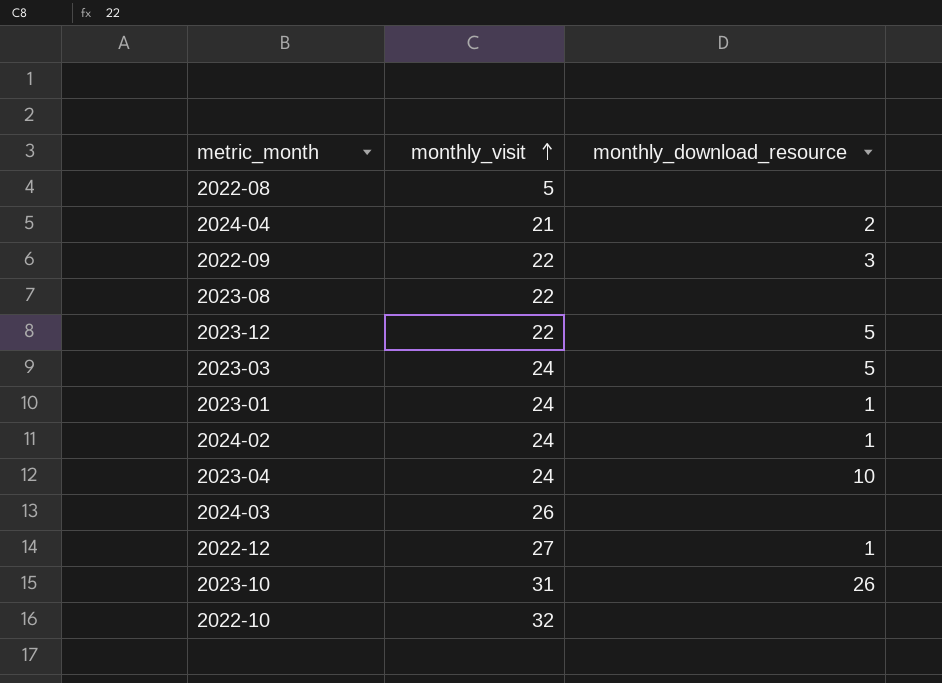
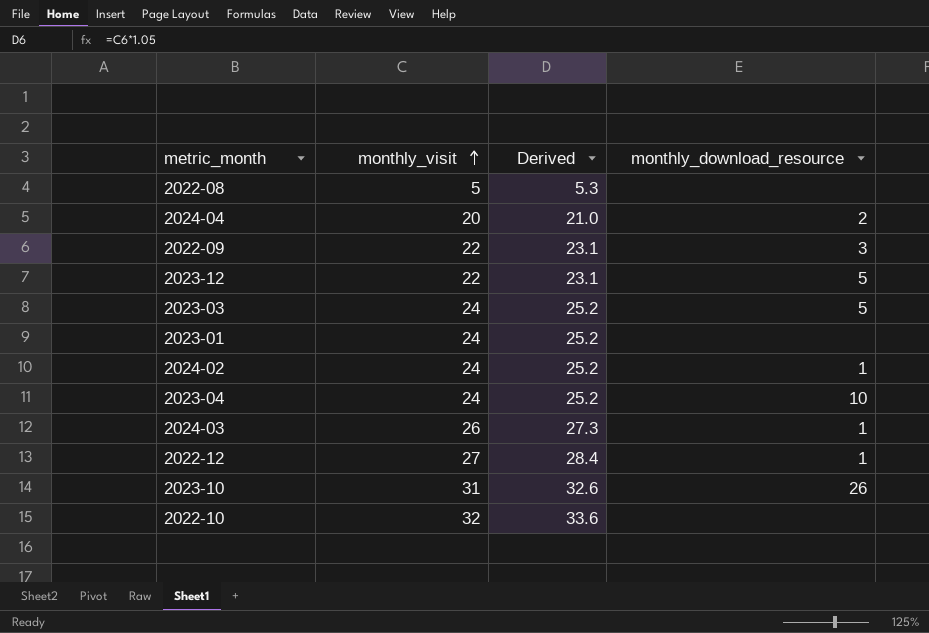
column Derived | formula: none -> [monthly_visit] * 1.05
row 2023-08: 22 | none -> none
2024-04 | monthly_visit: 21 -> 20
2023-01 | monthly_download_resource: 1 -> none
2024-03 | monthly_download_resource: none -> 1

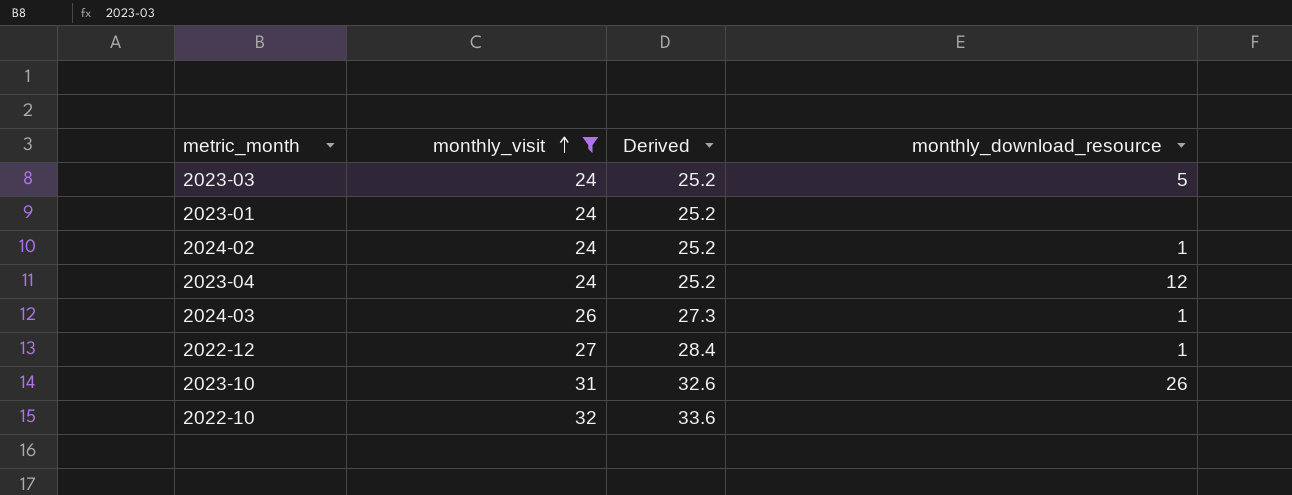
filter: none -> monthly_visit >= 24
2023-04 | monthly_download_resource: 10 -> 12

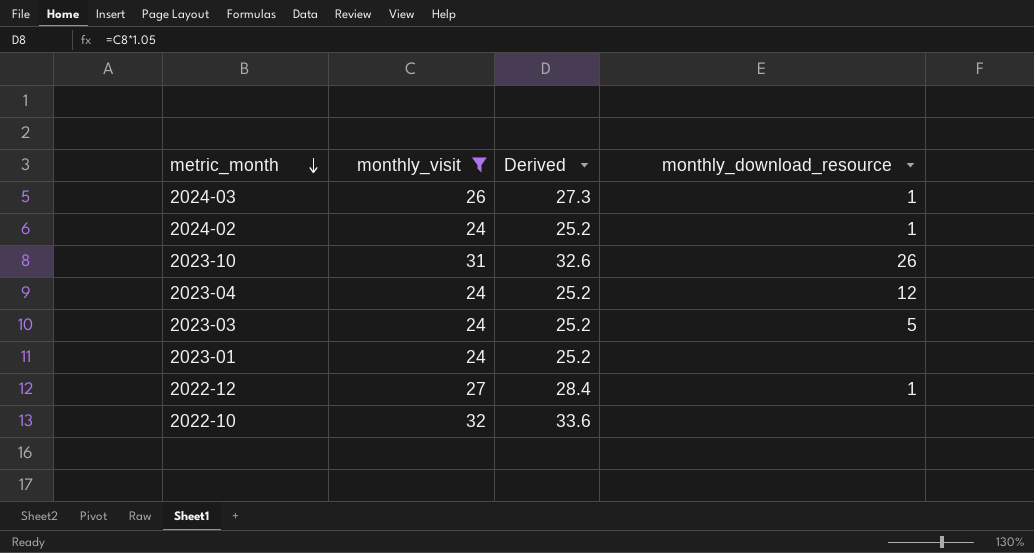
row order: monthly_visit ascending -> metric_month descending

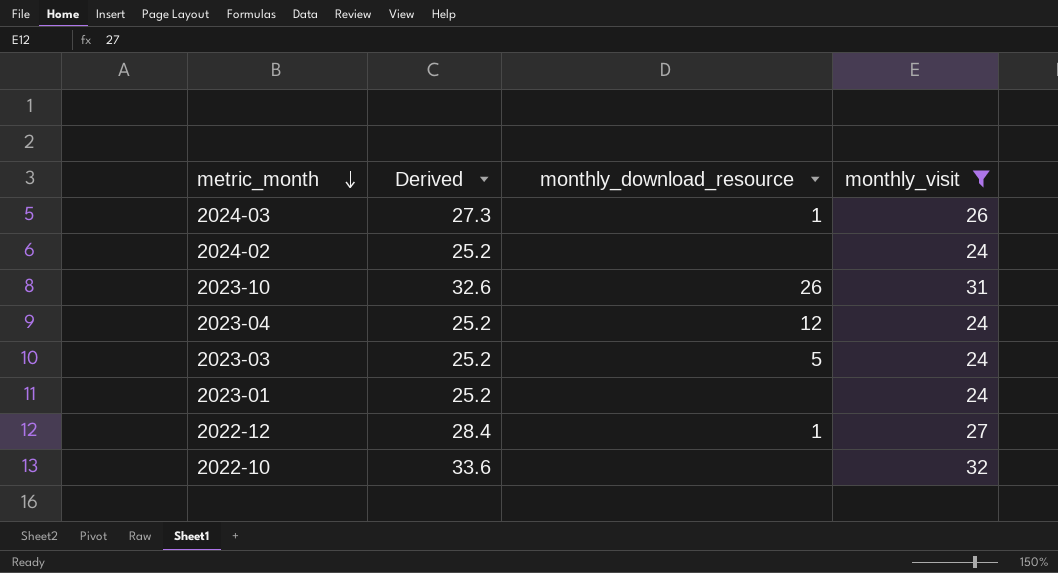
column monthly_visit | position: 2 -> 4
2024-02 | monthly_download_resource: 1 -> none

